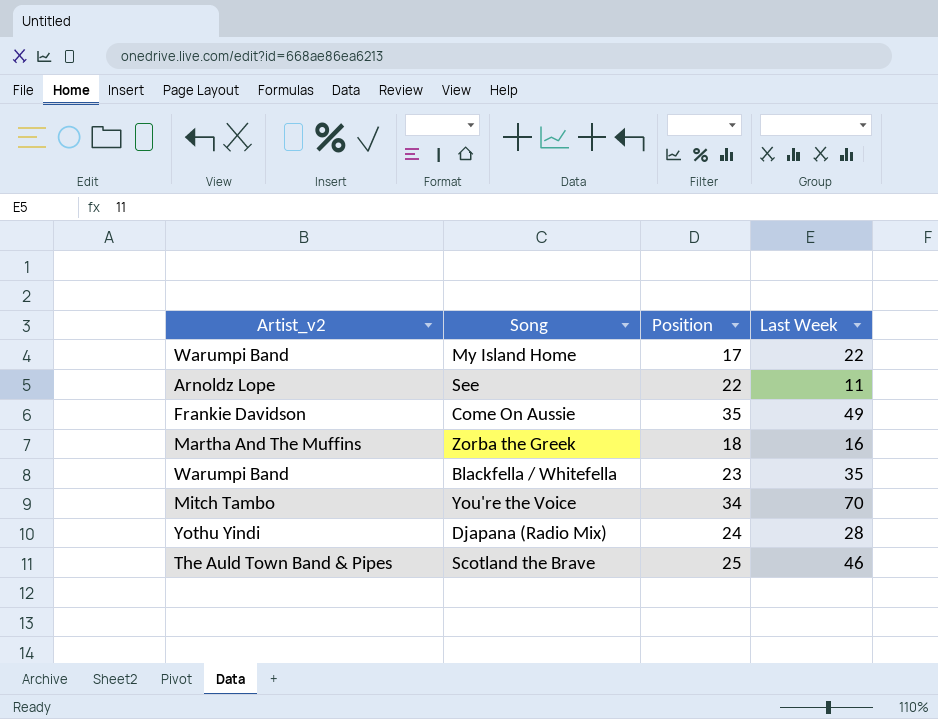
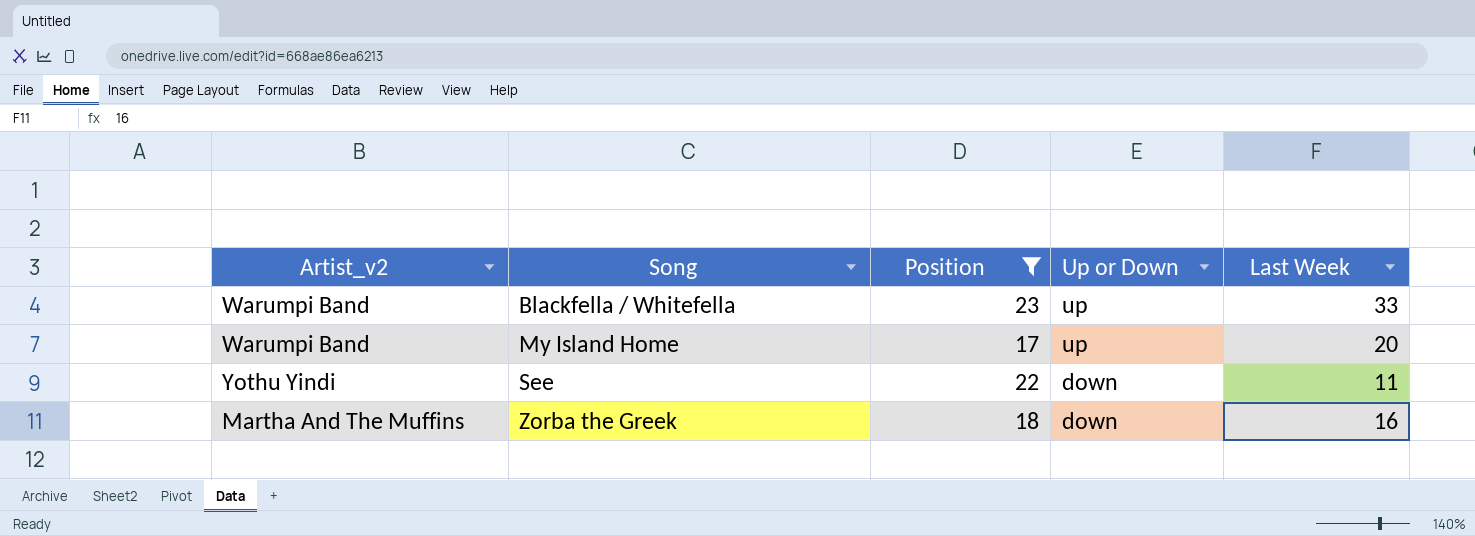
filter: none -> Position <= 23
row order: none -> Song ascending
column Up or Down | position: none -> 4
Blackfella / Whitefella | Last Week: 35 -> 33
My Island Home | Last Week: 22 -> 20
See | Artist_v2: Arnoldz Lope -> Yothu Yindi

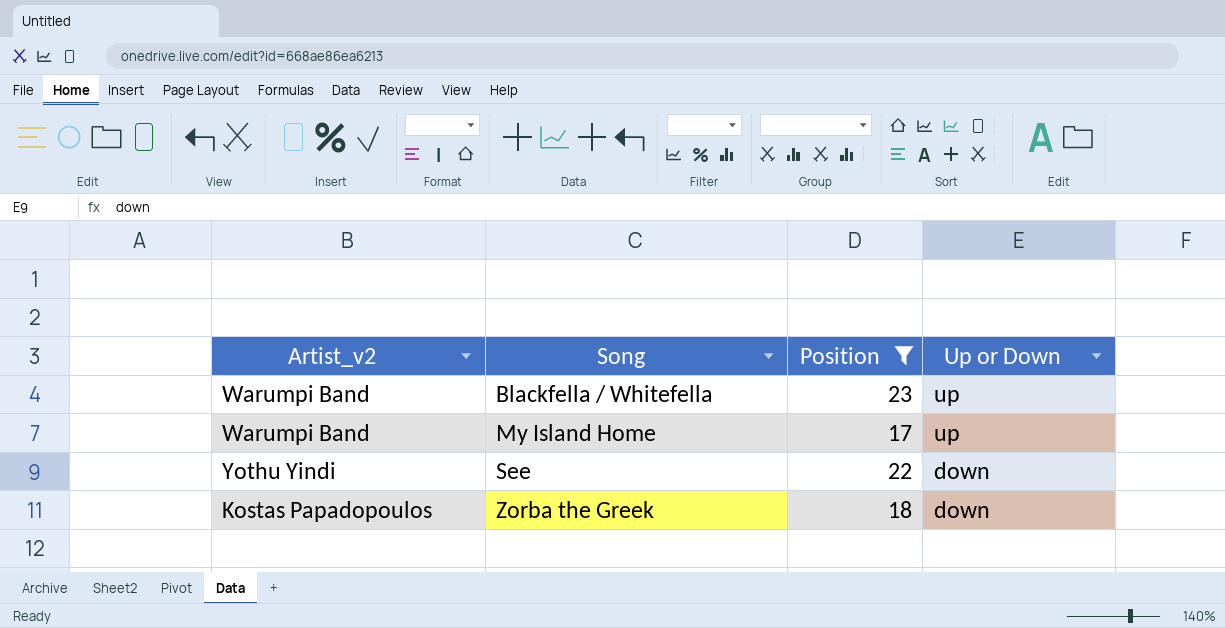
column Last Week | position: 5 -> none
Zorba the Greek | Artist_v2: Martha And The Muffins -> Kostas Papadopoulos

